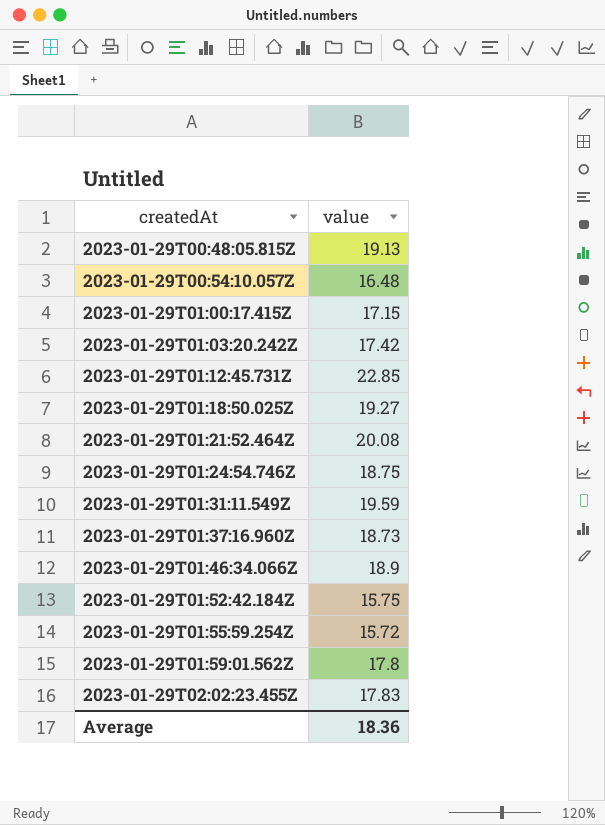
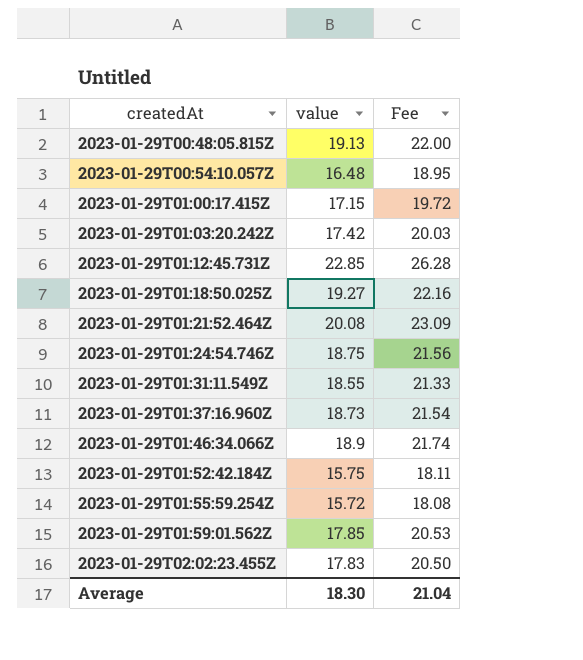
column Fee | formula: none -> [value] * 1.15
2023-01-29T01:31:11.549Z | value: 19.59 -> 18.55
2023-01-29T01:59:01.562Z | value: 17.8 -> 17.85
Average | value: 18.36 -> 18.30

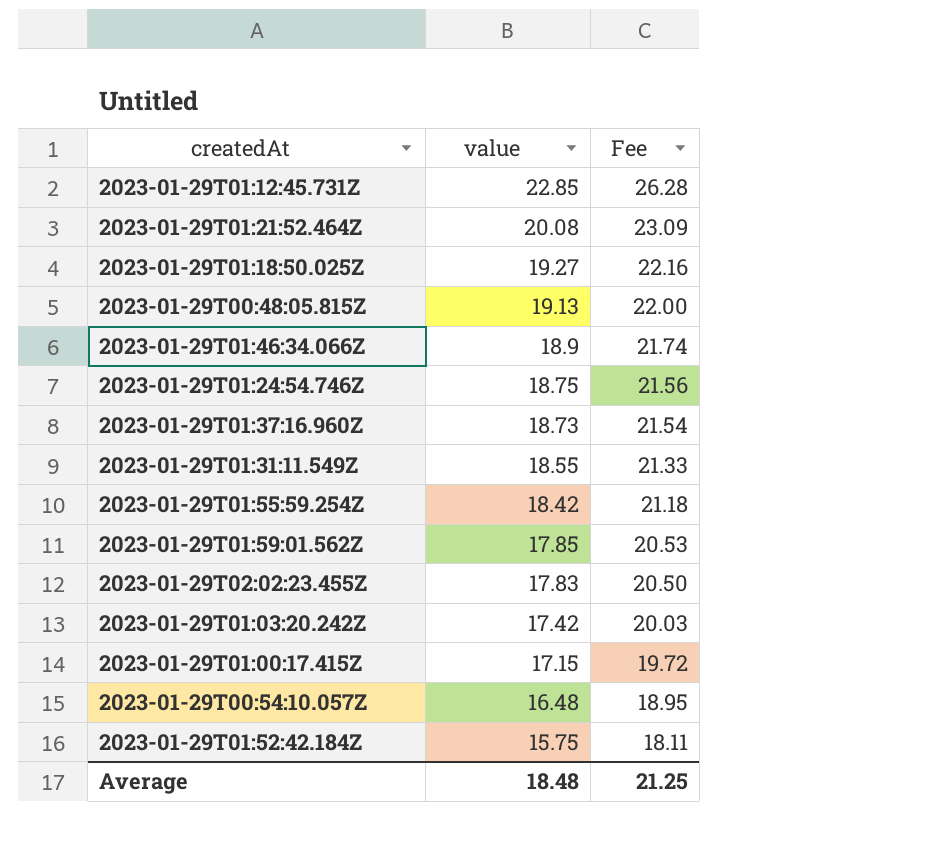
row order: createdAt ascending -> value descending
2023-01-29T01:55:59.254Z | value: 15.72 -> 18.42
2023-01-29T01:55:59.254Z | Fee: 18.08 -> 21.18
Average | value: 18.30 -> 18.48
Average | Fee: 21.04 -> 21.25

